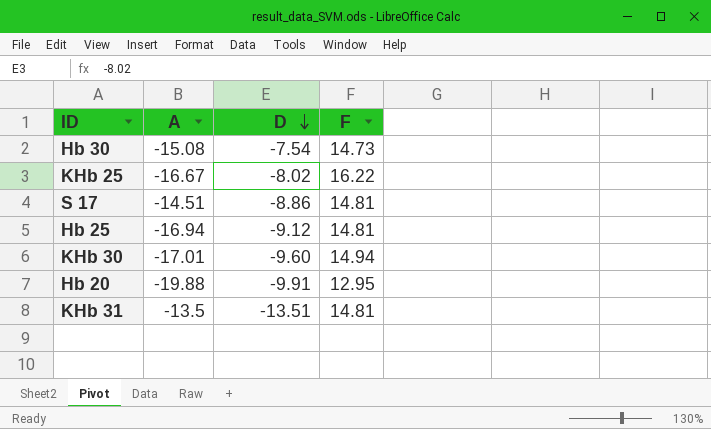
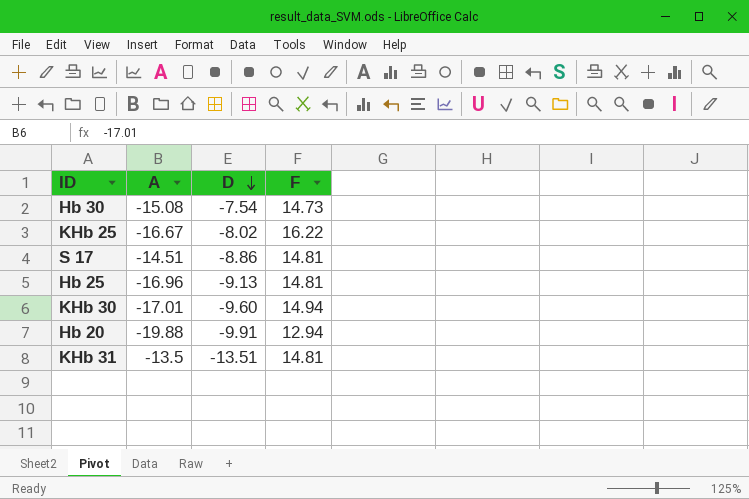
Hb 25 | A: -16.94 -> -16.96
Hb 25 | D: -9.12 -> -9.13
Hb 20 | F: 12.95 -> 12.94

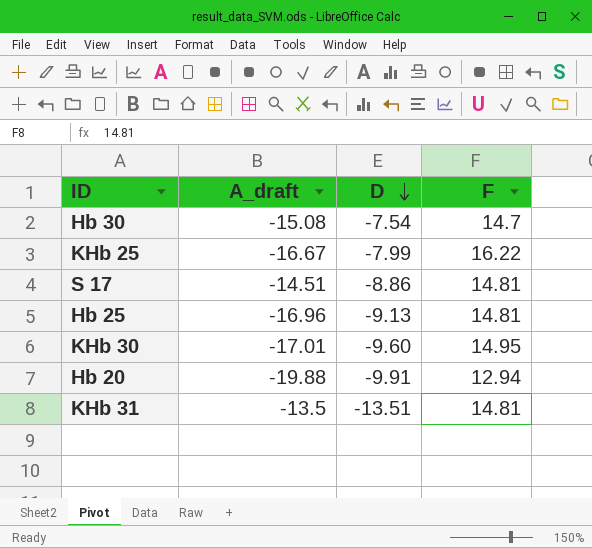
column name: A -> A_draft
Hb 30 | F: 14.73 -> 14.7
KHb 25 | D: -8.02 -> -7.99
KHb 30 | F: 14.94 -> 14.95

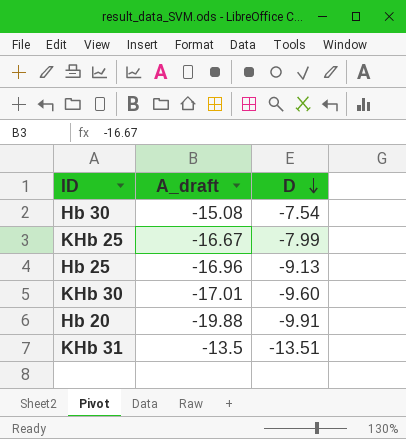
column F | position: 4 -> none
row S 17: -14.51 | -8.86 | 14.81 -> none

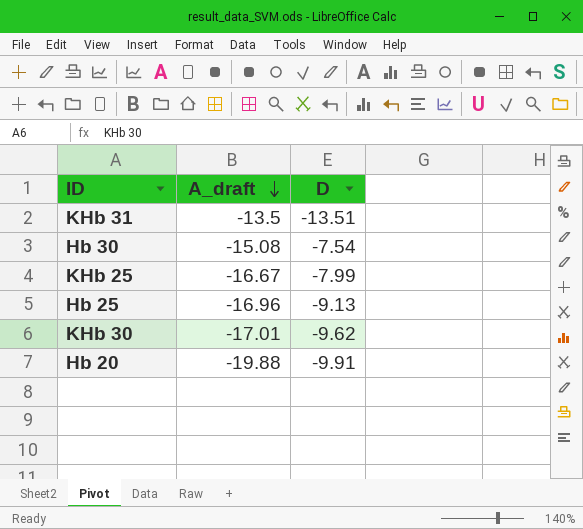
row order: D descending -> A_draft descending
KHb 30 | D: -9.60 -> -9.62

